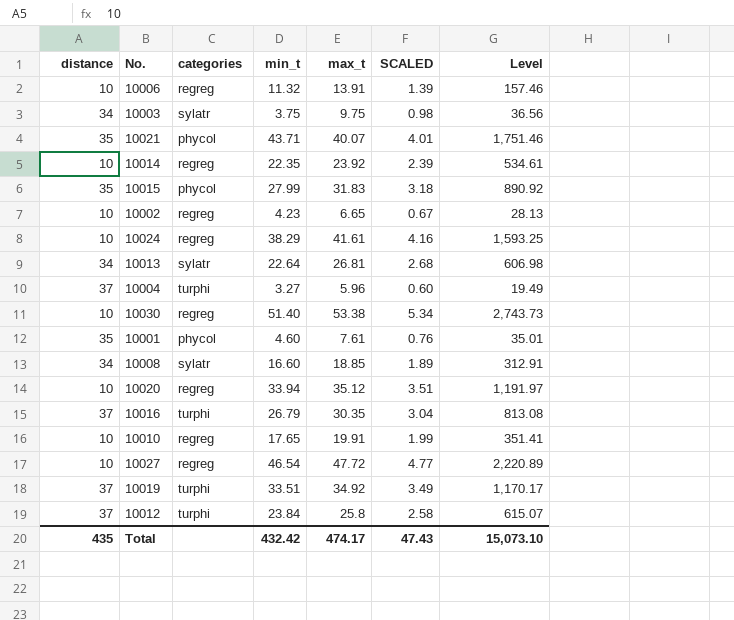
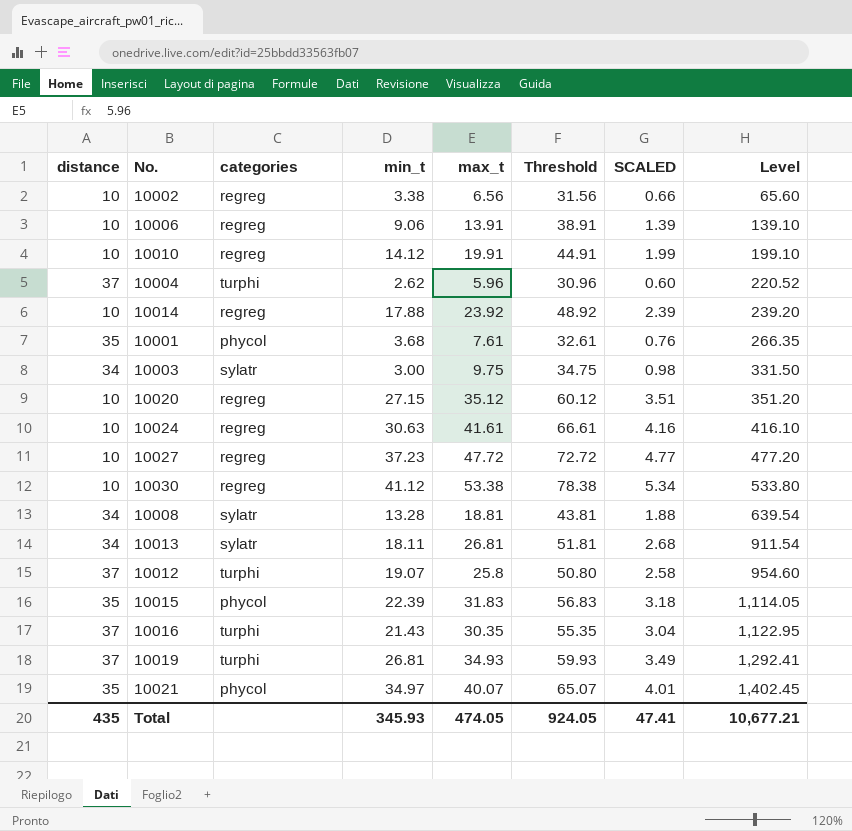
row order: none -> Level ascending
column Threshold | formula: none -> [max_t] + 25
column Level | formula: [min_t] * [max_t] -> [distance] * [max_t]
10002 | min_t: 4.23 -> 3.38
10002 | max_t: 6.65 -> 6.56
10002 | SCALED: 0.67 -> 0.66
10006 | min_t: 11.32 -> 9.06
10010 | min_t: 17.65 -> 14.12
10004 | min_t: 3.27 -> 2.62
10014 | min_t: 22.35 -> 17.88
10001 | min_t: 4.60 -> 3.68
10003 | min_t: 3.75 -> 3.00
10020 | min_t: 33.94 -> 27.15
10024 | min_t: 38.29 -> 30.63
10027 | min_t: 46.54 -> 37.23
10030 | min_t: 51.40 -> 41.12
10008 | min_t: 16.60 -> 13.28
10008 | max_t: 18.85 -> 18.81
10008 | SCALED: 1.89 -> 1.88
10013 | min_t: 22.64 -> 18.11
10012 | min_t: 23.84 -> 19.07
10015 | min_t: 27.99 -> 22.39
10016 | min_t: 26.79 -> 21.43
10019 | min_t: 33.51 -> 26.81
10019 | max_t: 34.92 -> 34.93
10021 | min_t: 43.71 -> 34.97
Total | min_t: 432.42 -> 345.93
Total | max_t: 474.17 -> 474.05
Total | SCALED: 47.43 -> 47.41
Total | Level: 15,073.10 -> 10,677.21

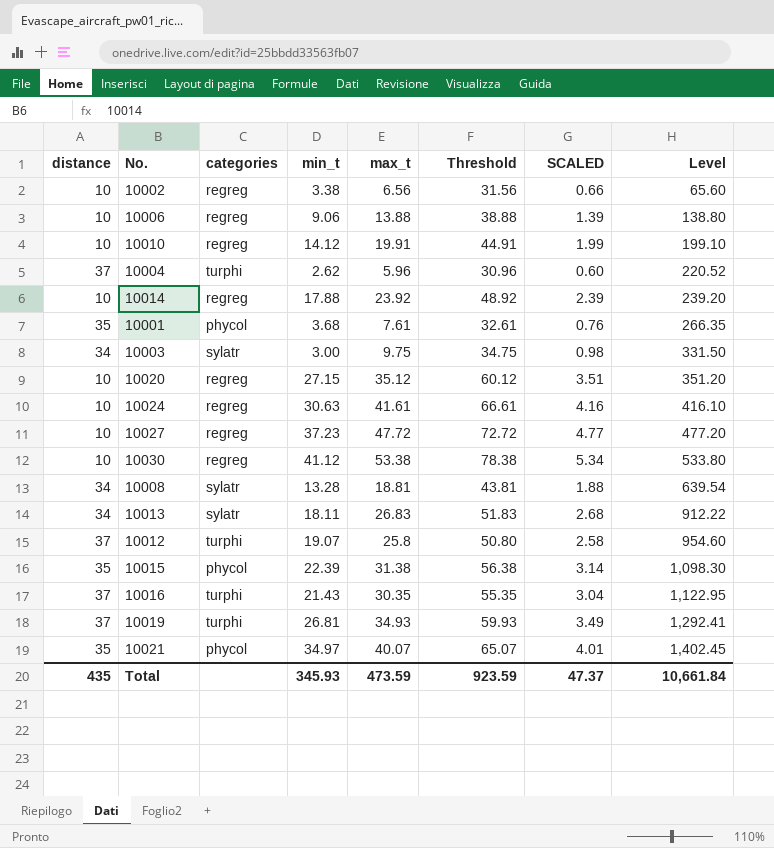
10006 | max_t: 13.91 -> 13.88
10006 | Threshold: 38.91 -> 38.88
10006 | Level: 139.10 -> 138.80
10013 | max_t: 26.81 -> 26.83
10013 | Threshold: 51.81 -> 51.83
10013 | Level: 911.54 -> 912.22
10015 | max_t: 31.83 -> 31.38
10015 | Threshold: 56.83 -> 56.38
10015 | SCALED: 3.18 -> 3.14
10015 | Level: 1,114.05 -> 1,098.30
Total | max_t: 474.05 -> 473.59
Total | Threshold: 924.05 -> 923.59
Total | SCALED: 47.41 -> 47.37
Total | Level: 10,677.21 -> 10,661.84

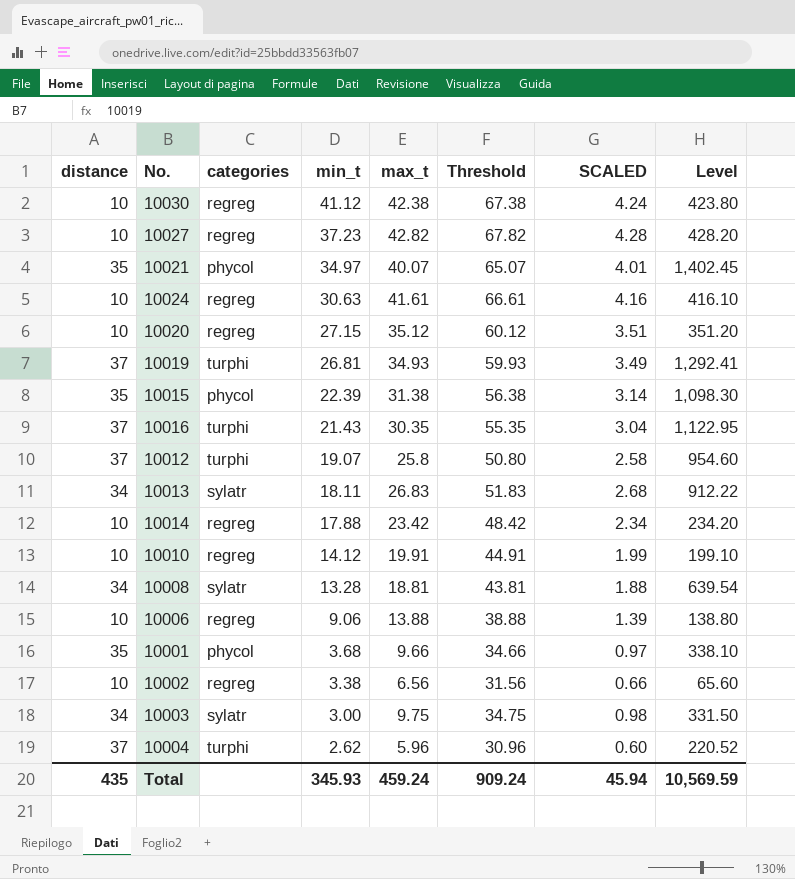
row order: Level ascending -> min_t descending
10030 | max_t: 53.38 -> 42.38
10030 | Threshold: 78.38 -> 67.38
10030 | SCALED: 5.34 -> 4.24
10030 | Level: 533.80 -> 423.80
10027 | max_t: 47.72 -> 42.82
10027 | Threshold: 72.72 -> 67.82
10027 | SCALED: 4.77 -> 4.28
10027 | Level: 477.20 -> 428.20
10014 | max_t: 23.92 -> 23.42
10014 | Threshold: 48.92 -> 48.42
10014 | SCALED: 2.39 -> 2.34
10014 | Level: 239.20 -> 234.20
10001 | max_t: 7.61 -> 9.66
10001 | Threshold: 32.61 -> 34.66
10001 | SCALED: 0.76 -> 0.97
10001 | Level: 266.35 -> 338.10
Total | max_t: 473.59 -> 459.24
Total | Threshold: 923.59 -> 909.24
Total | SCALED: 47.37 -> 45.94
Total | Level: 10,661.84 -> 10,569.59

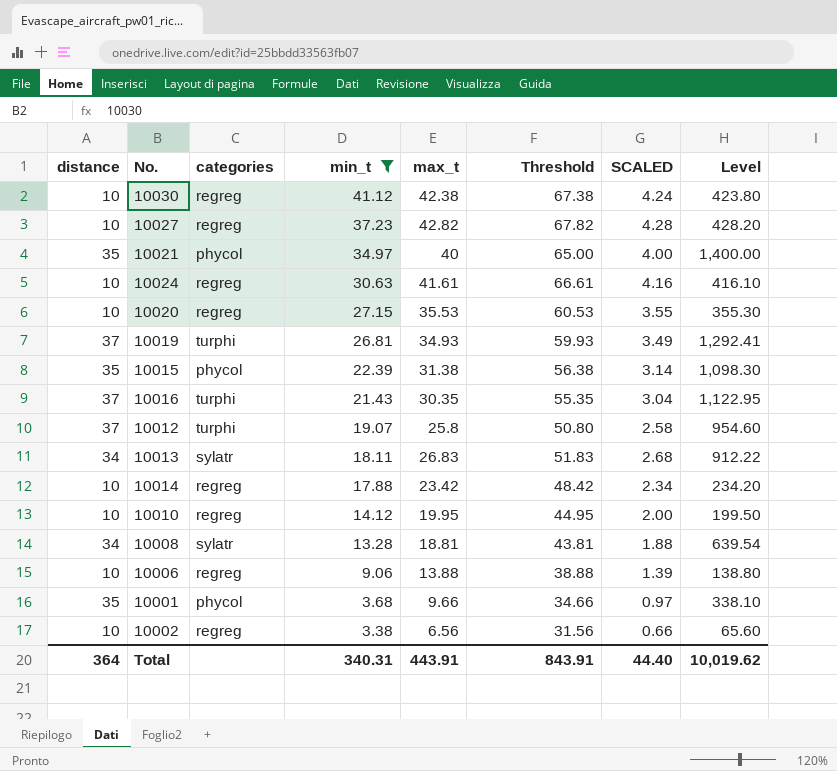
filter: none -> min_t >= 3.38
10021 | max_t: 40.07 -> 40
10021 | Threshold: 65.07 -> 65.00
10021 | SCALED: 4.01 -> 4.00
10021 | Level: 1,402.45 -> 1,400.00
10020 | max_t: 35.12 -> 35.53
10020 | Threshold: 60.12 -> 60.53
10020 | SCALED: 3.51 -> 3.55
10020 | Level: 351.20 -> 355.30
10010 | max_t: 19.91 -> 19.95
10010 | Threshold: 44.91 -> 44.95
10010 | SCALED: 1.99 -> 2.00
10010 | Level: 199.10 -> 199.50
Total | distance: 435 -> 364
Total | min_t: 345.93 -> 340.31
Total | max_t: 459.24 -> 443.91
Total | Threshold: 909.24 -> 843.91
Total | SCALED: 45.94 -> 44.40
Total | Level: 10,569.59 -> 10,019.62

